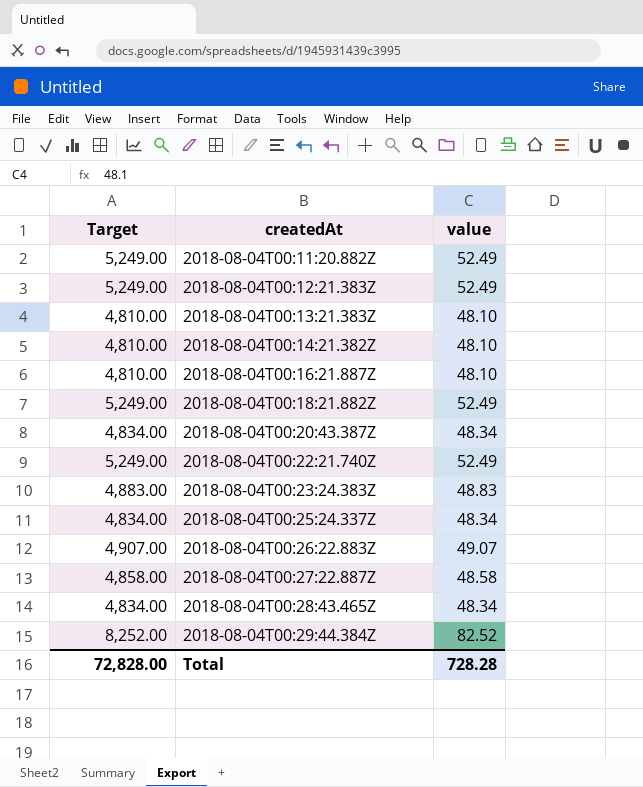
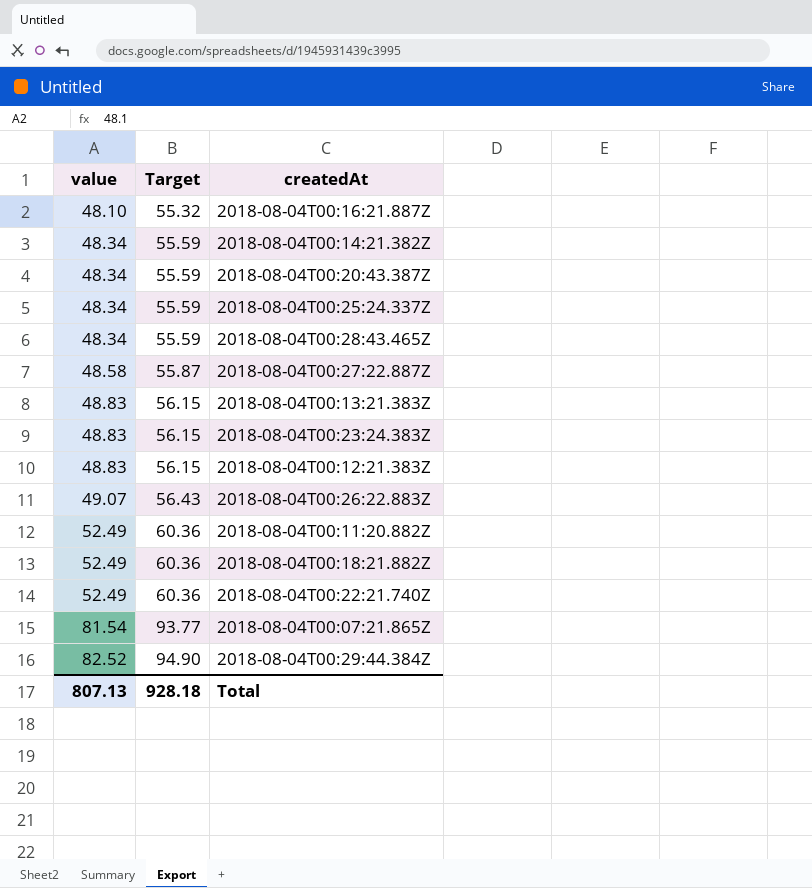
row order: createdAt ascending -> value ascending
column value | position: 3 -> 1
column Target | formula: [value] * 100 -> [value] * 1.15
2018-08-04T00:14:21.382Z | value: 48.10 -> 48.34
2018-08-04T00:13:21.383Z | value: 48.10 -> 48.83
2018-08-04T00:12:21.383Z | value: 52.49 -> 48.83
row 2018-08-04T00:07:21.865Z: none -> 81.54 | 93.77
Total | value: 728.28 -> 807.13
Total | Target: 72,828.00 -> 928.18

